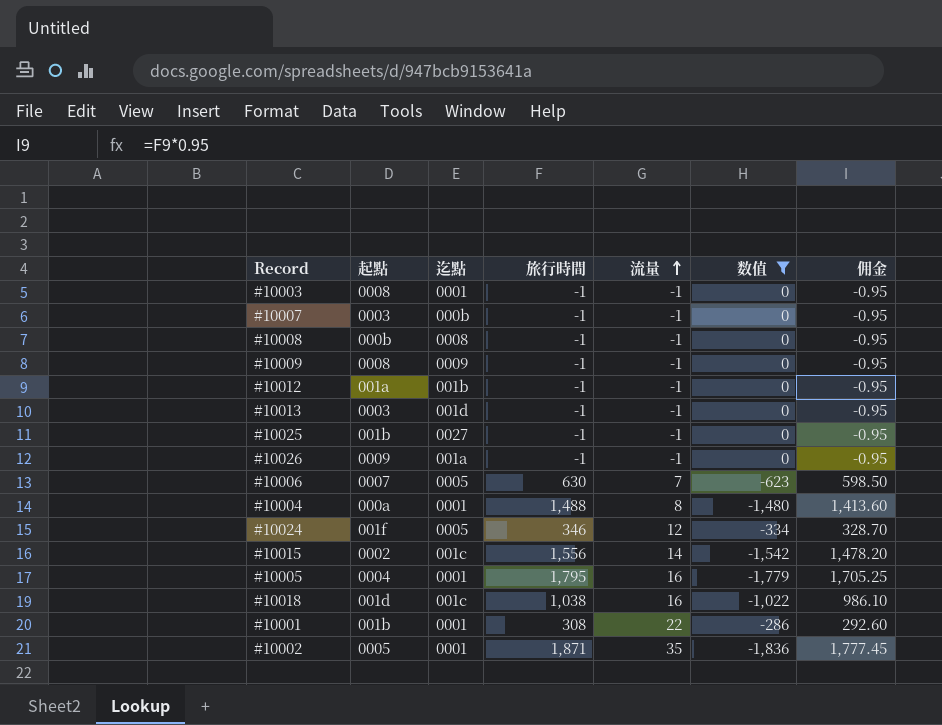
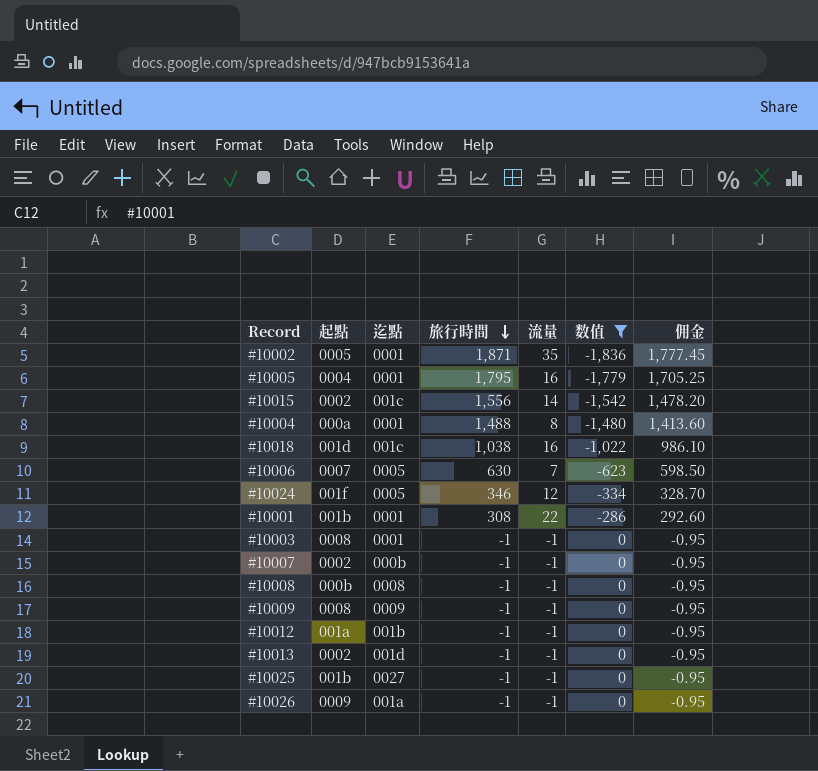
row order: 流量 ascending -> 旅行時間 descending
#10007 | 起點: 0003 -> 0002
#10013 | 起點: 0003 -> 0002

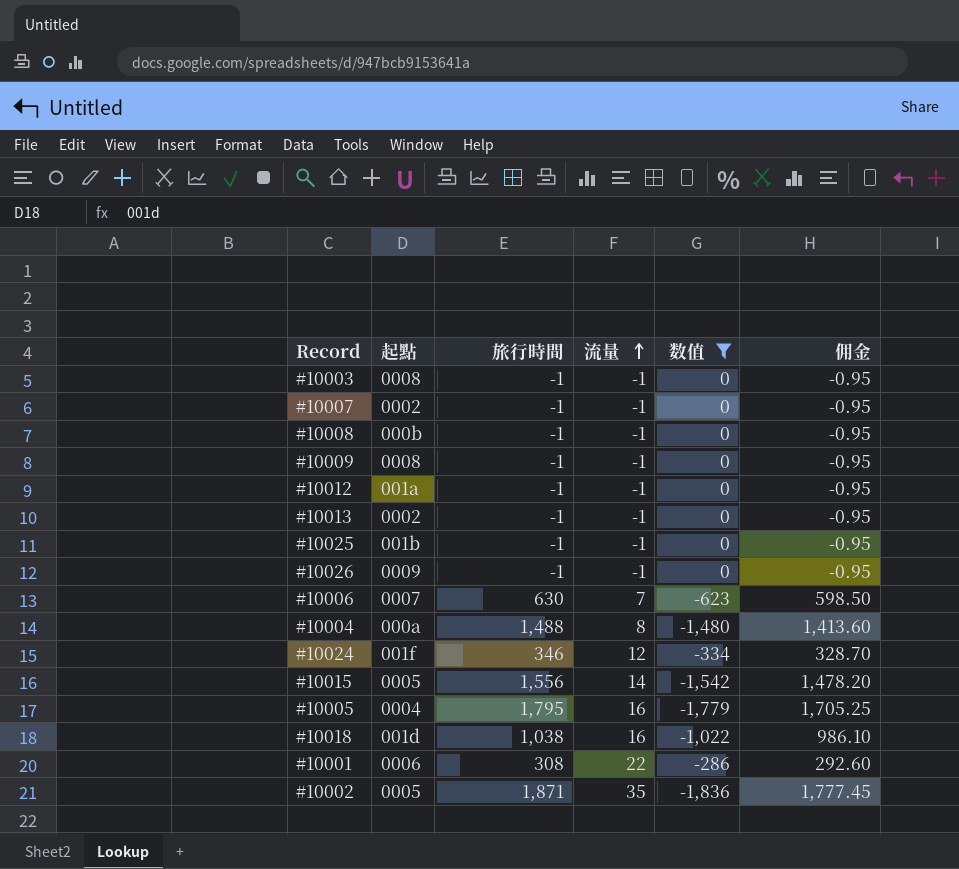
row order: 旅行時間 descending -> 流量 ascending
column 迄點 | position: 3 -> none
#10015 | 起點: 0002 -> 0005
#10001 | 起點: 001b -> 0006

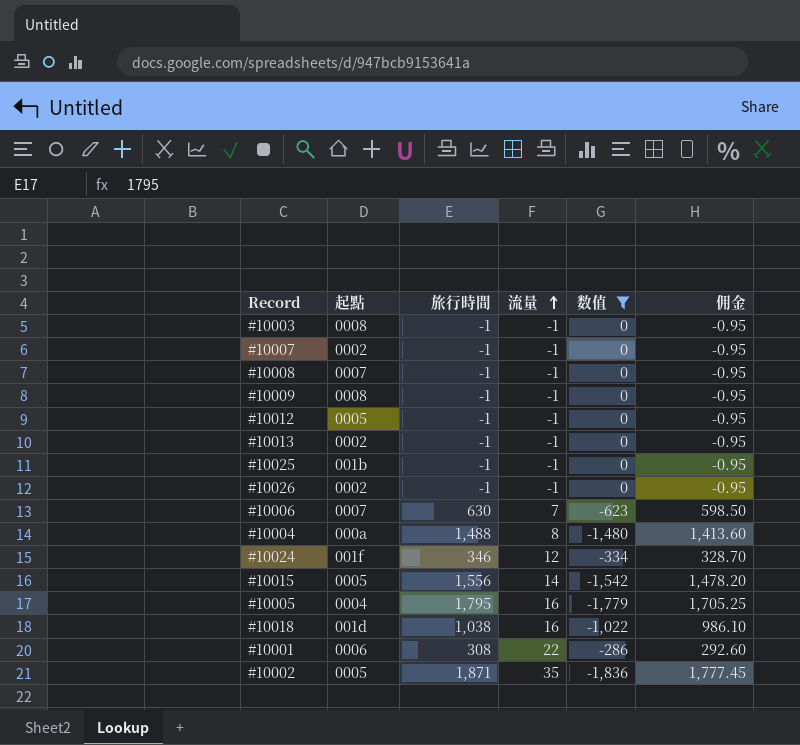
#10008 | 起點: 000b -> 0007
#10012 | 起點: 001a -> 0005
#10026 | 起點: 0009 -> 0002

